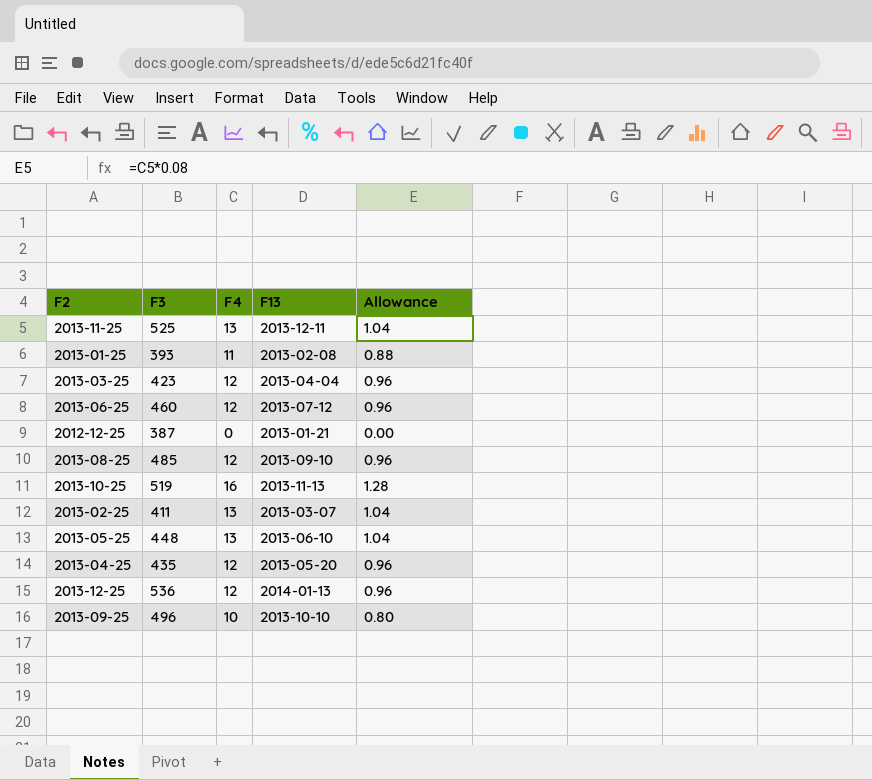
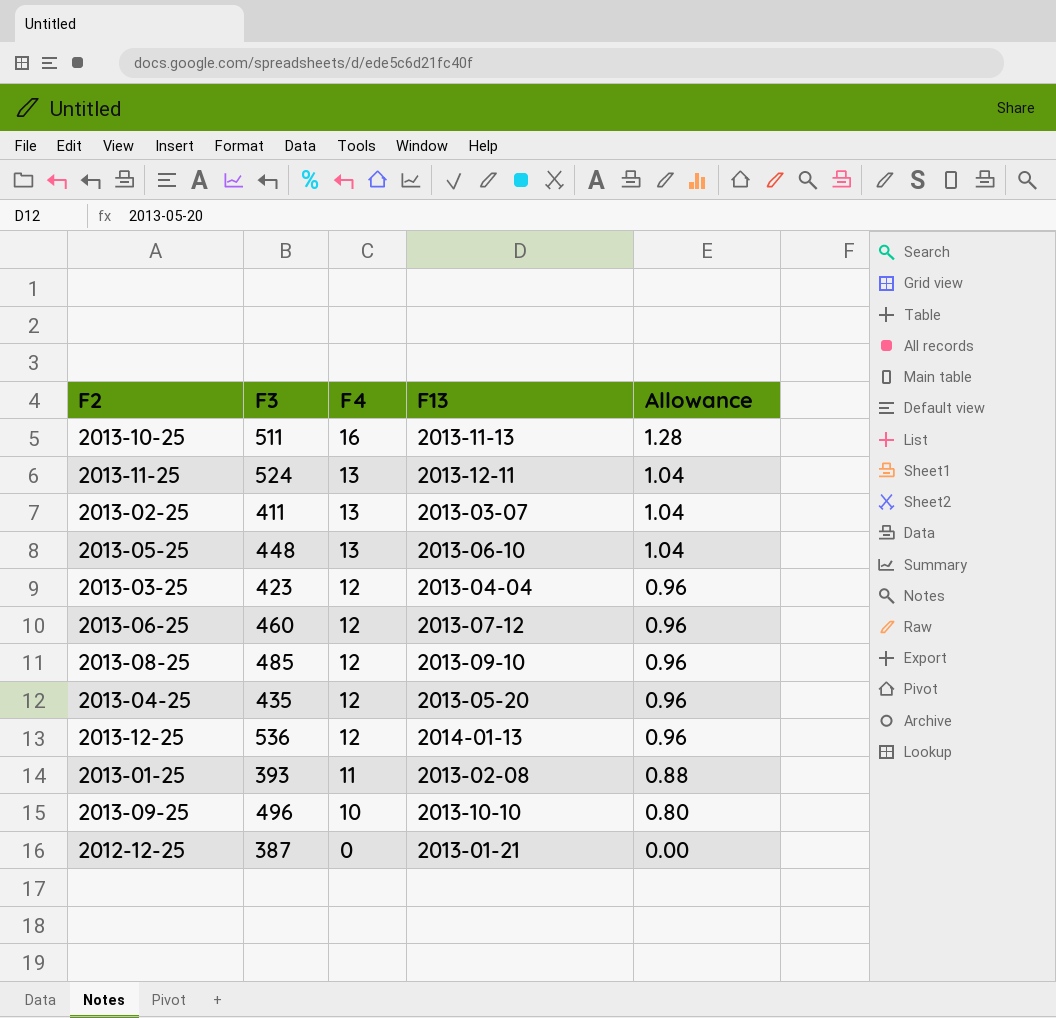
row order: none -> F4 descending
2013-10-25 | F3: 519 -> 511
2013-11-25 | F3: 525 -> 524

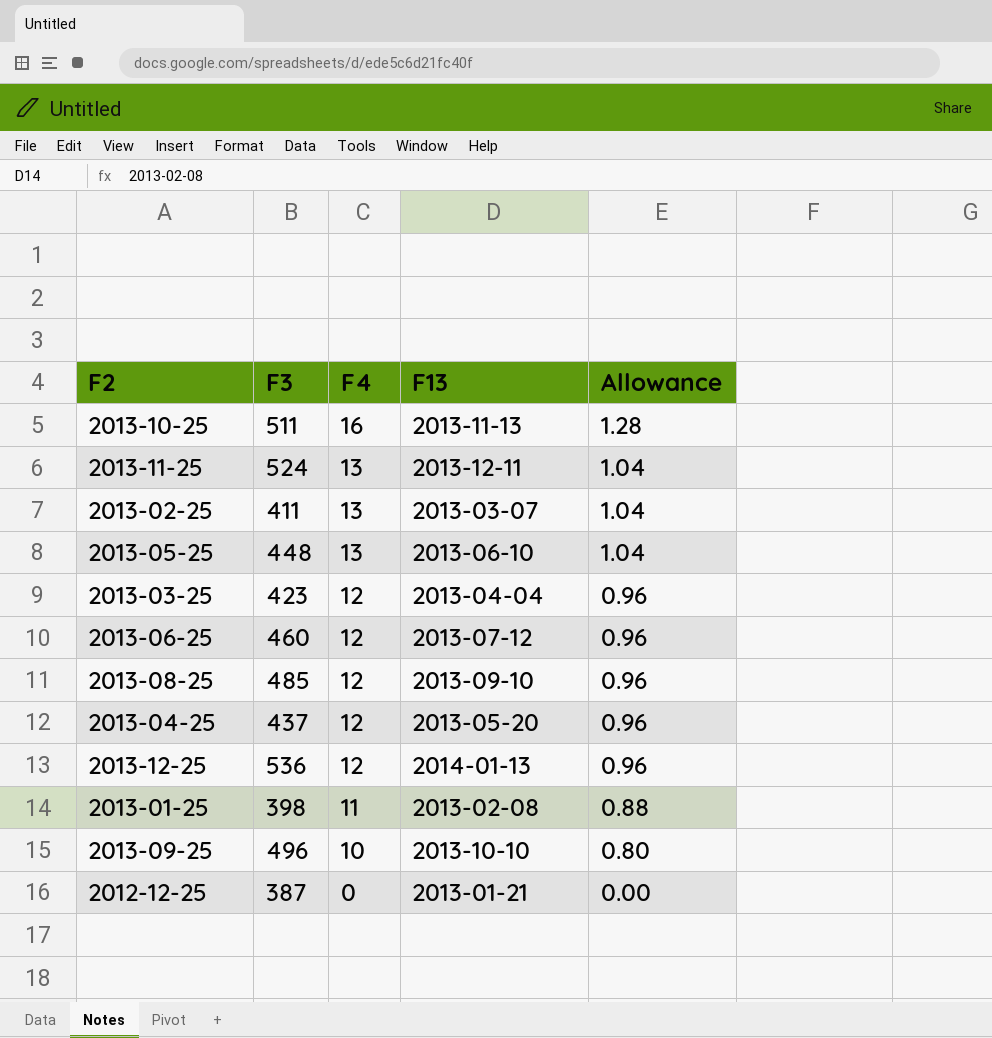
2013-04-25 | F3: 435 -> 437
2013-01-25 | F3: 393 -> 398

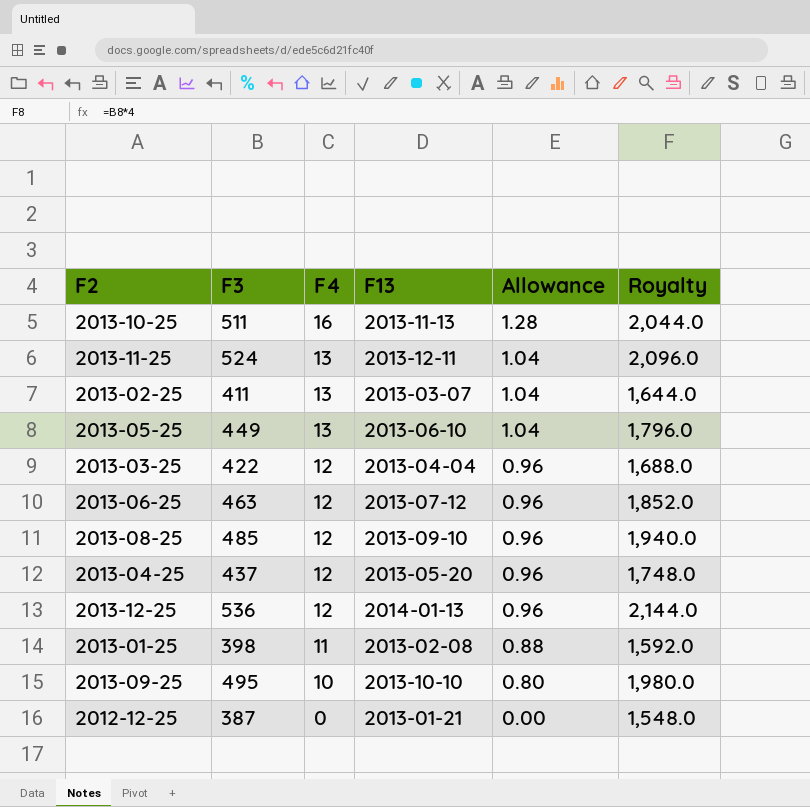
column Royalty | formula: none -> [F3] * 4
2013-05-25 | F3: 448 -> 449
2013-03-25 | F3: 423 -> 422
2013-06-25 | F3: 460 -> 463
2013-09-25 | F3: 496 -> 495

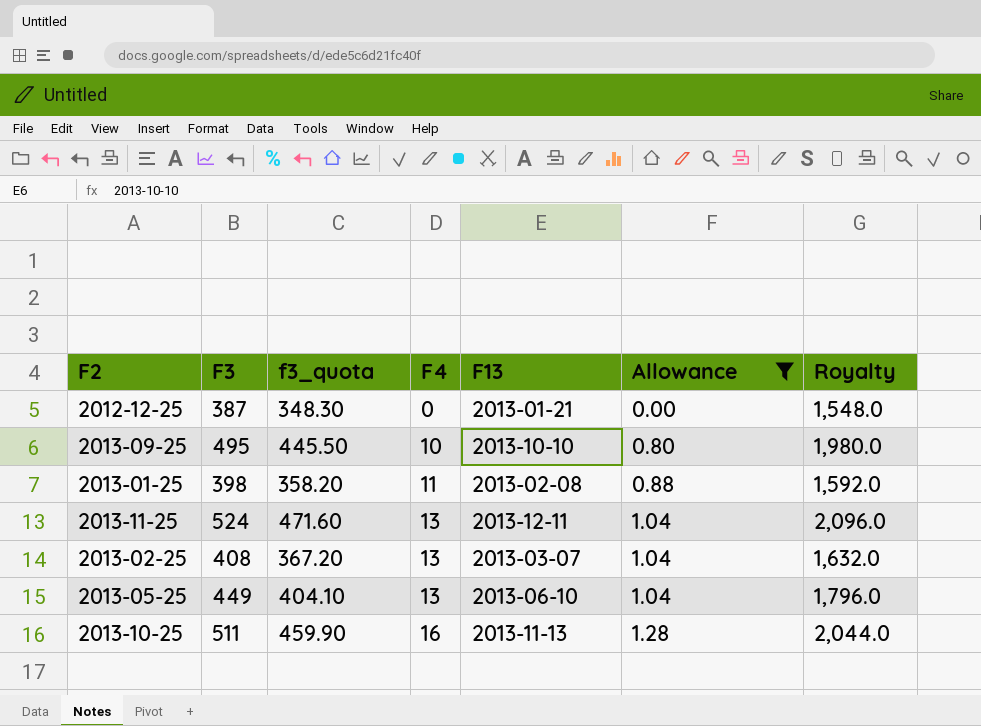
filter: none -> Allowance != 0.96
row order: F4 descending -> F4 ascending
column f3_quota | formula: none -> [F3] * 0.9
2013-02-25 | F3: 411 -> 408
2013-02-25 | Royalty: 1,644.0 -> 1,632.0

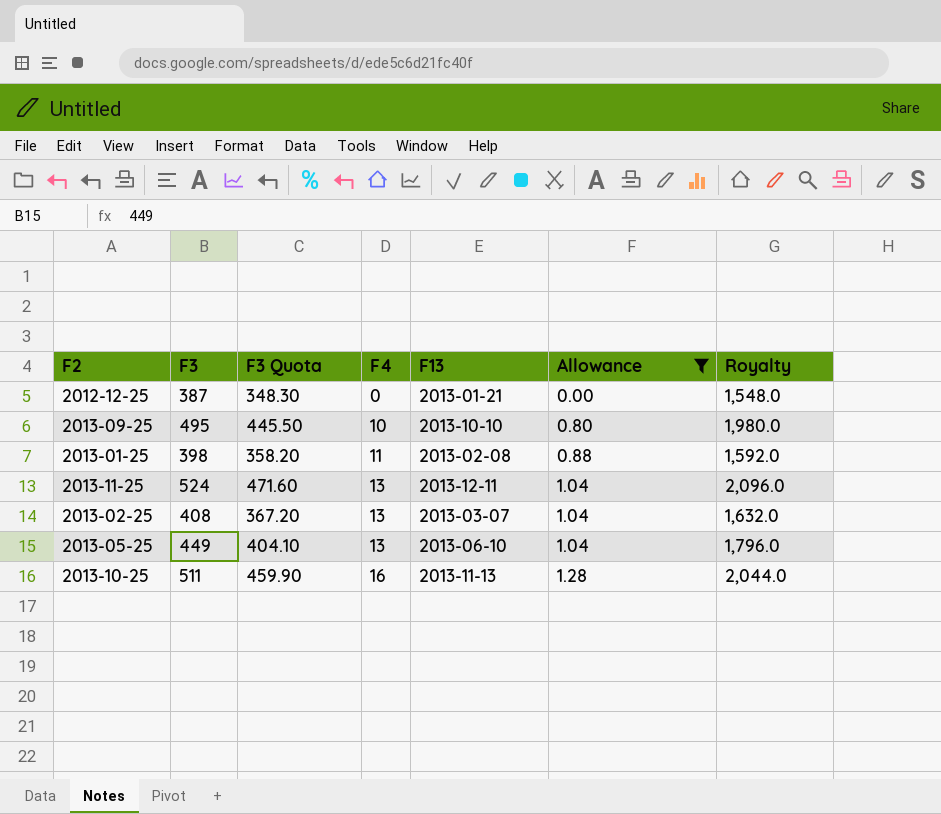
column name: f3_quota -> F3 Quota

